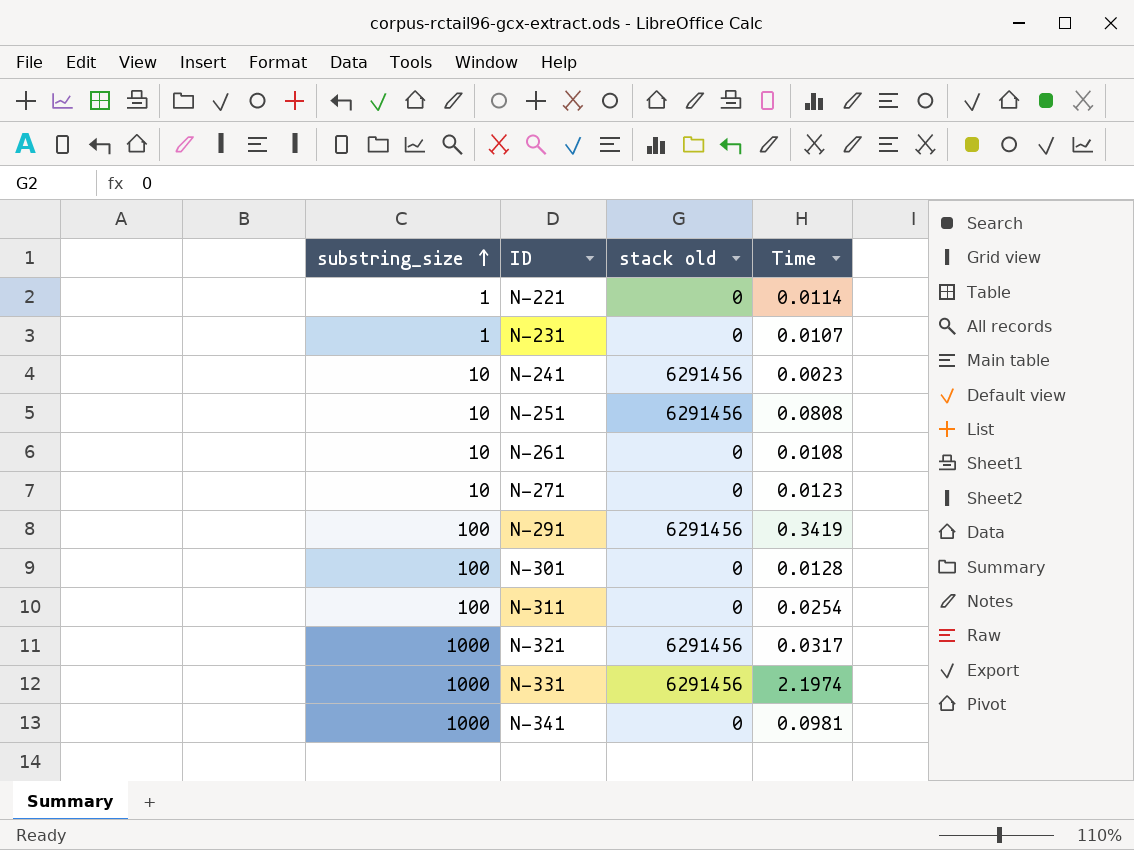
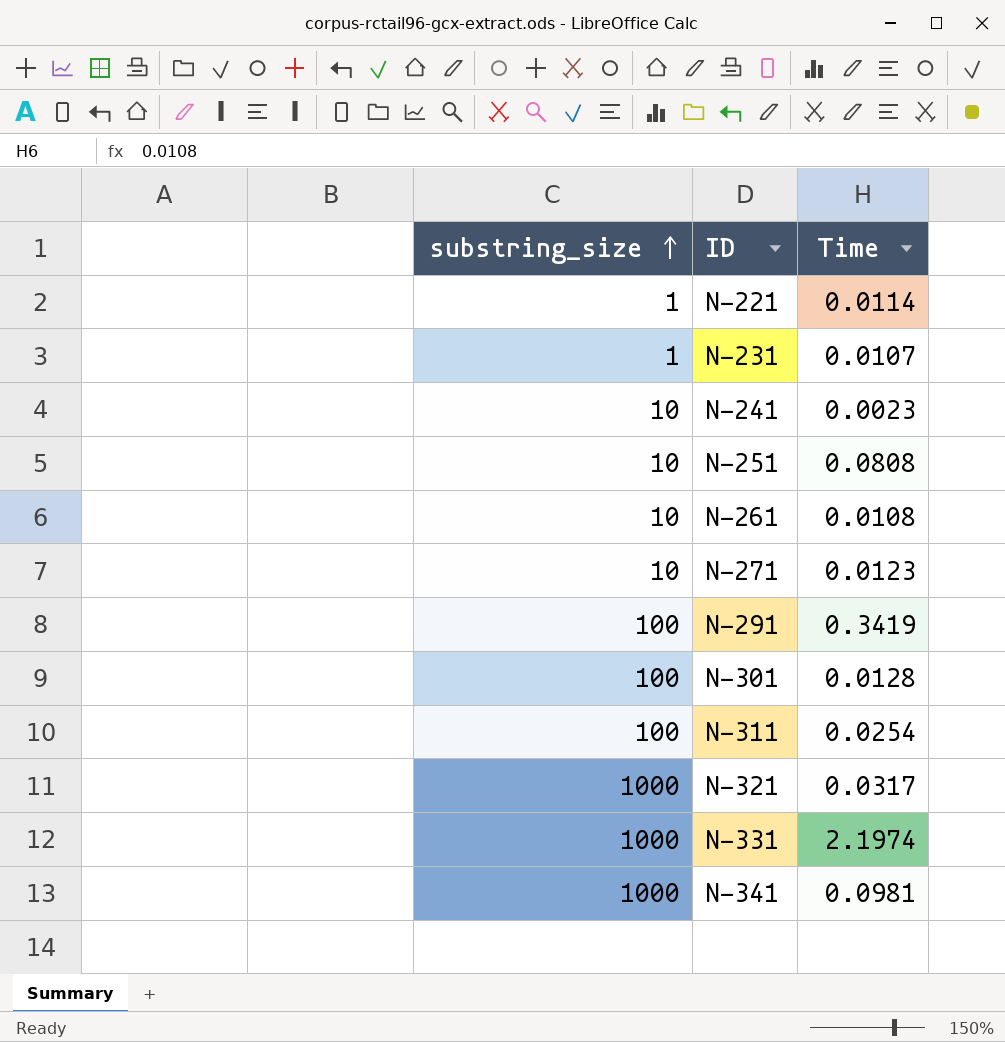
column stack old | position: 3 -> none

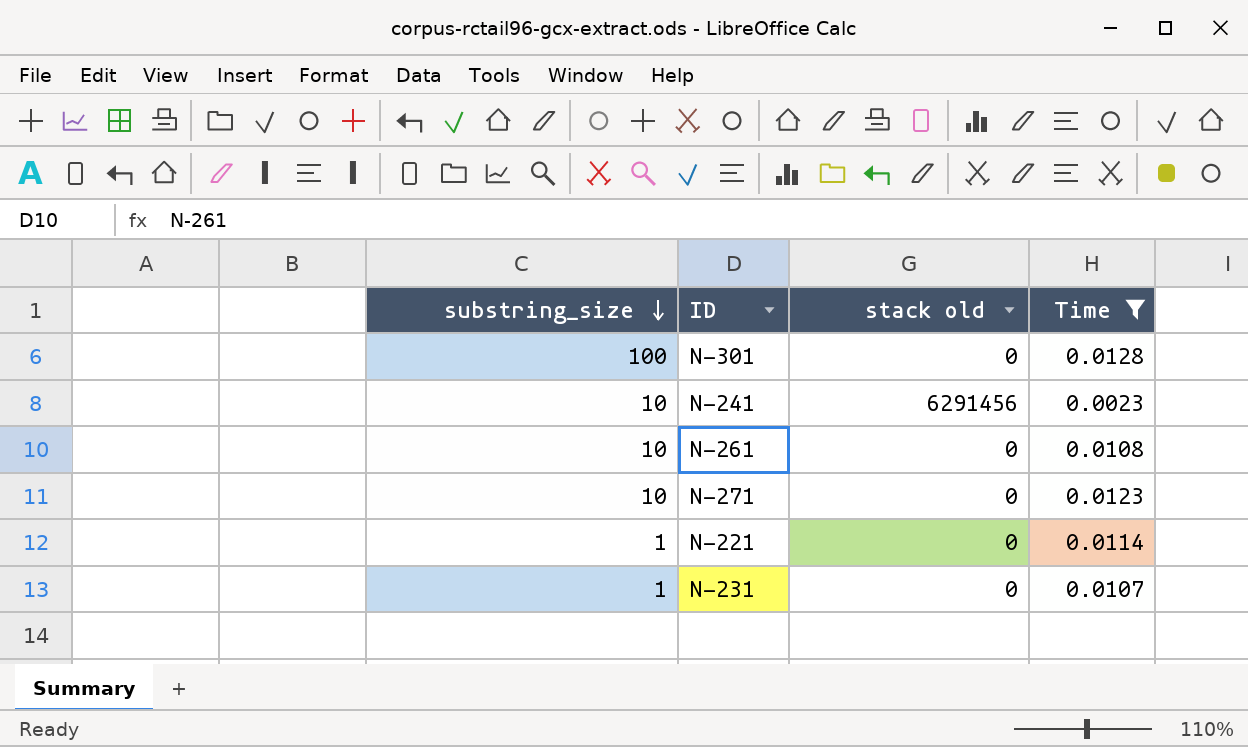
filter: none -> Time <= 0.0128
row order: substring_size ascending -> substring_size descending
column stack old | position: none -> 3

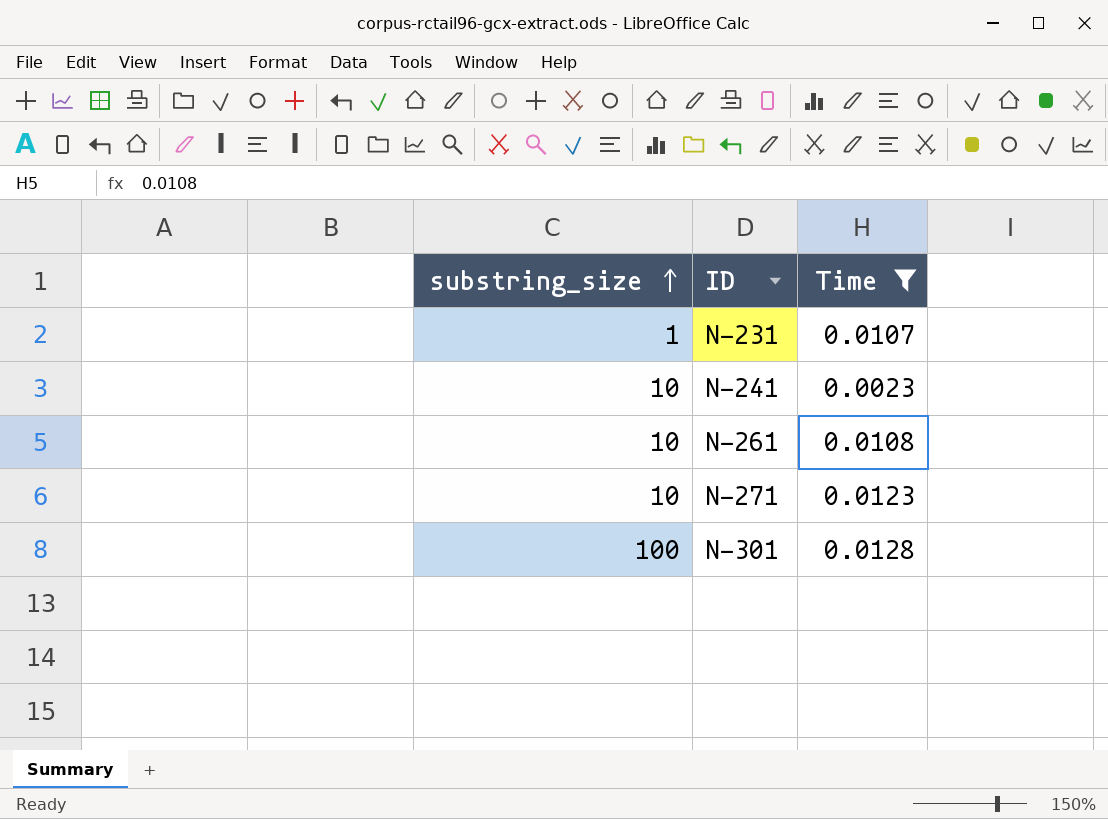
row order: substring_size descending -> substring_size ascending
column stack old | position: 3 -> none
row N-221: 1 | 0 | 0.0114 -> none

